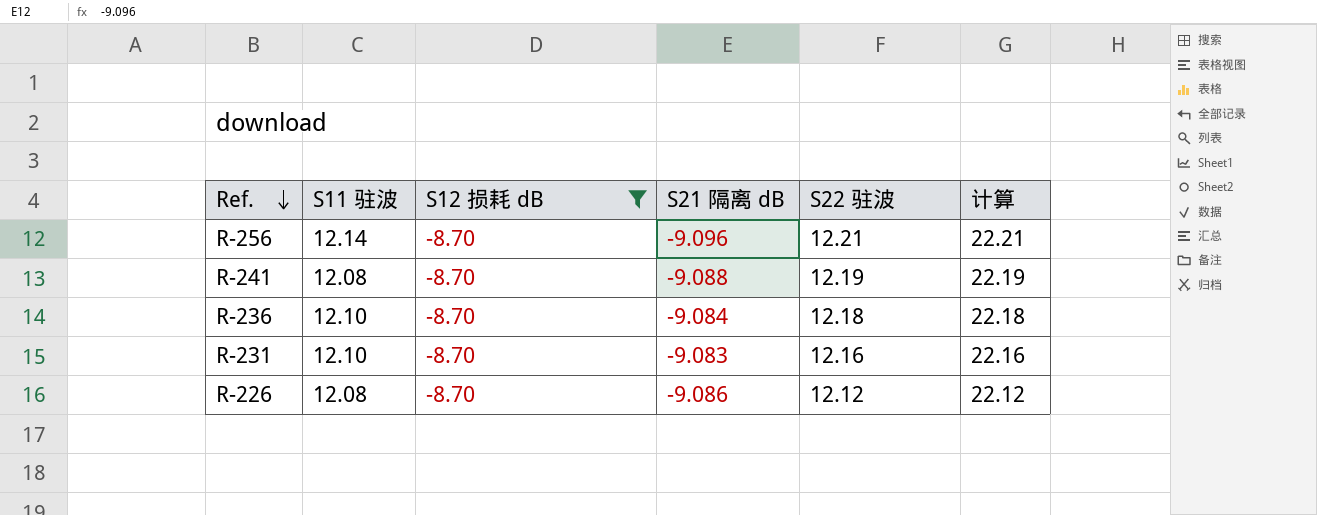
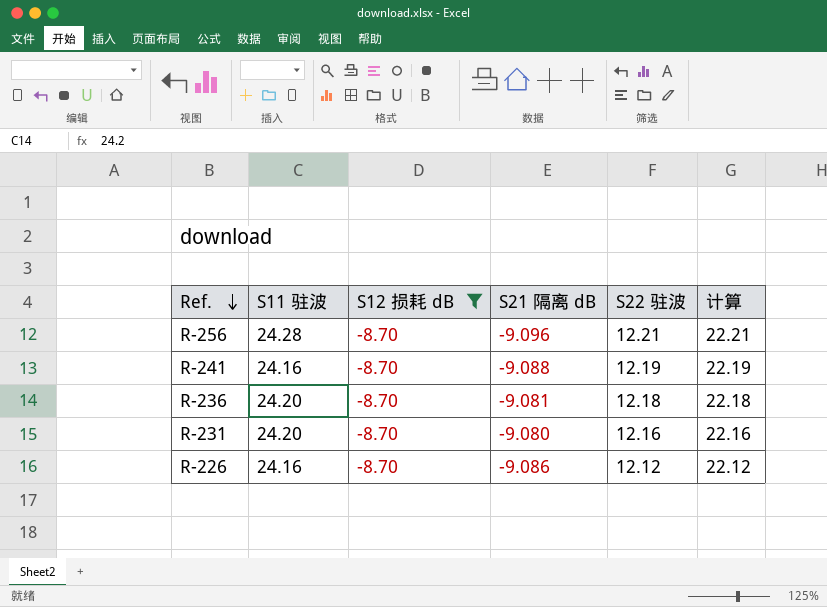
R-256 | S11 驻波: 12.14 -> 24.28
R-241 | S11 驻波: 12.08 -> 24.16
R-236 | S11 驻波: 12.10 -> 24.20
R-236 | S21 隔离 dB: -9.084 -> -9.081
R-231 | S11 驻波: 12.10 -> 24.20
R-231 | S21 隔离 dB: -9.083 -> -9.080
R-226 | S11 驻波: 12.08 -> 24.16

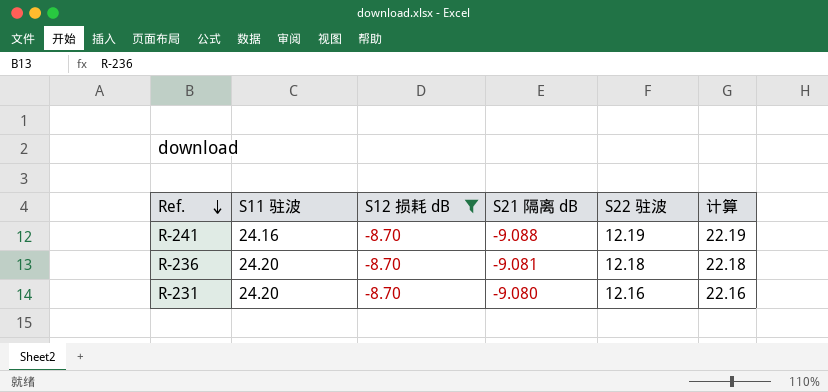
row R-256: 24.28 | -8.70 | -9.096 | 12.21 | 22.21 -> none
row R-226: 24.16 | -8.70 | -9.086 | 12.12 | 22.12 -> none

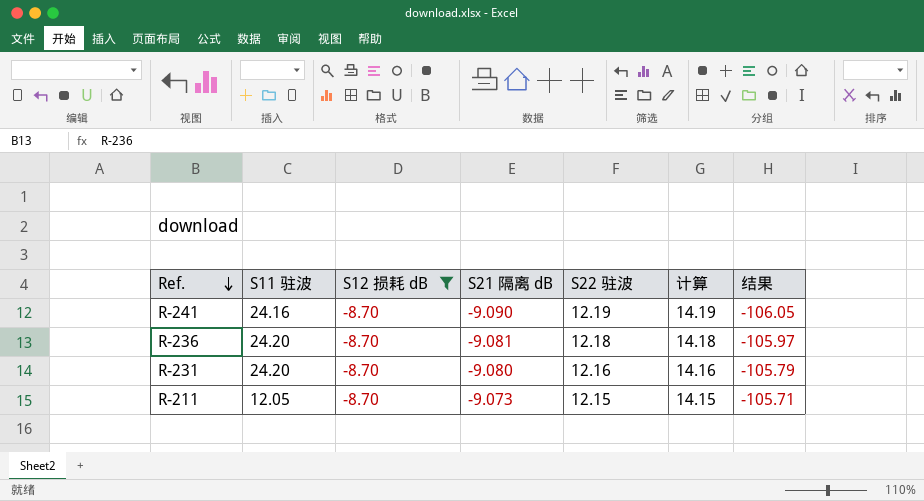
column 计算 | formula: [S22 驻波] + 10 -> [S22 驻波] + 2
column 结果 | formula: none -> [S12 损耗 dB] * [S22 驻波]
R-241 | S21 隔离 dB: -9.088 -> -9.090
row R-211: none -> 12.05 | -8.70 | -9.073 | 12.15 | 14.15 | -105.71

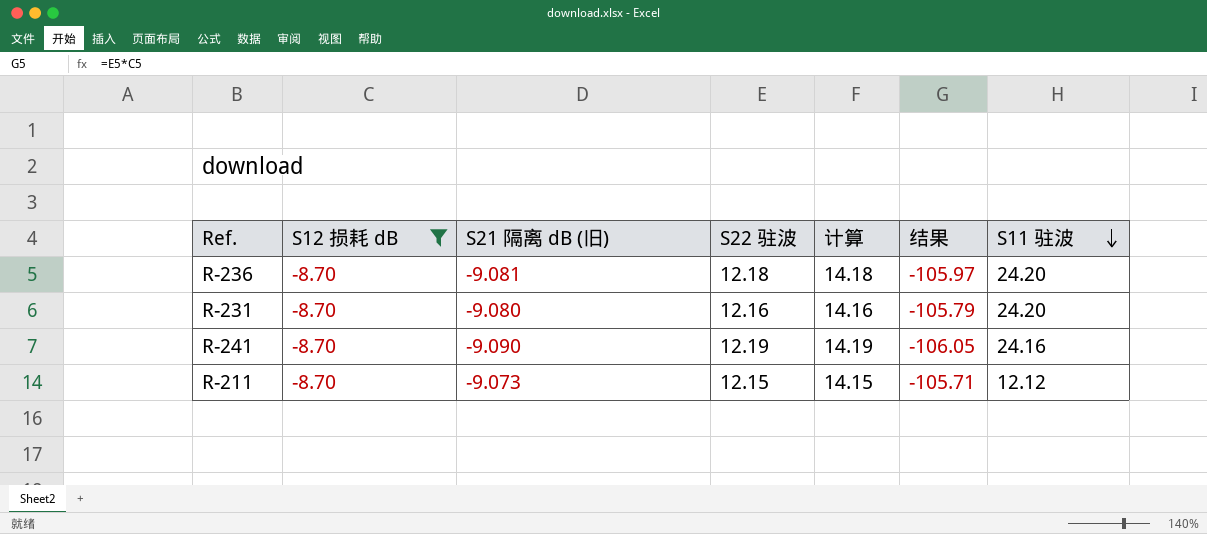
row order: Ref. descending -> S11 驻波 descending
column name: S21 隔离 dB -> S21 隔离 dB (旧)
column S11 驻波 | position: 2 -> 7
R-211 | S11 驻波: 12.05 -> 12.12

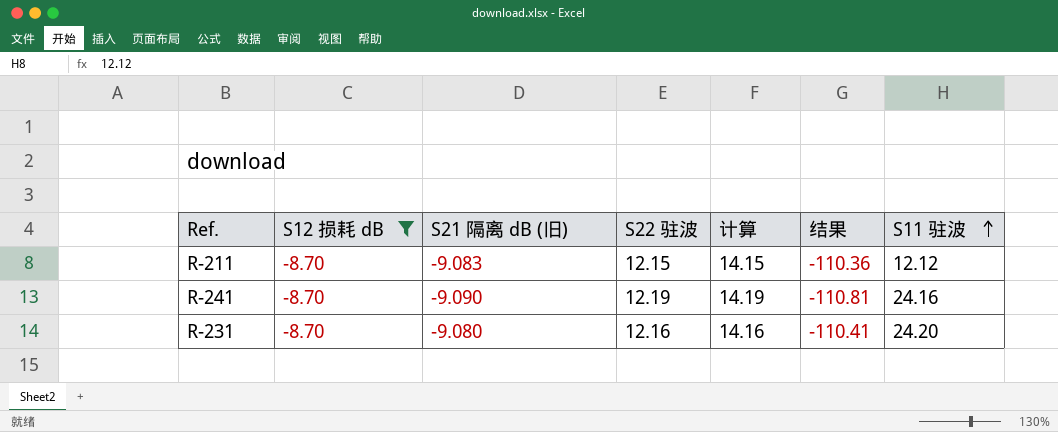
row order: S11 驻波 descending -> S11 驻波 ascending
column 结果 | formula: [S12 损耗 dB] * [S22 驻波] -> [S21 隔离 dB (旧)] * [S22 驻波]
row R-236: -8.70 | -9.081 | 12.18 | 14.18 | -105.97 | 24.20 -> none
R-211 | S21 隔离 dB (旧): -9.073 -> -9.083

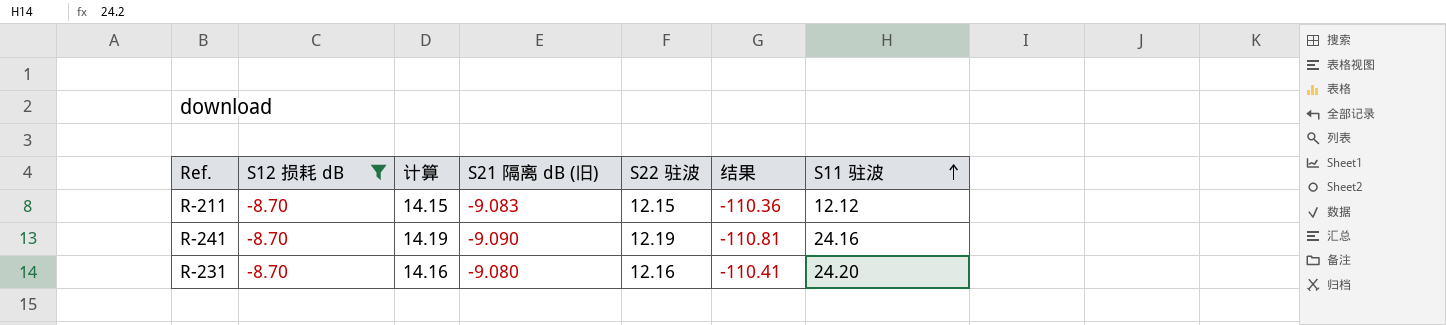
column 计算 | position: 5 -> 3

